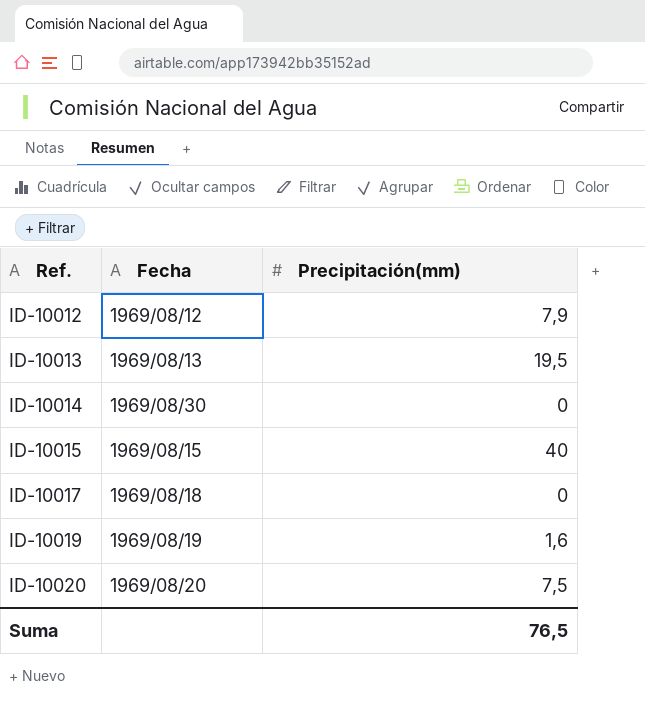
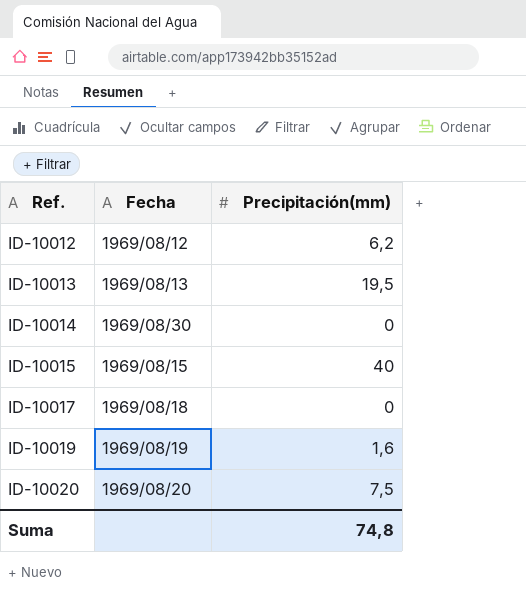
ID-10012 | Precipitación(mm): 7,9 -> 6,2
Suma | Precipitación(mm): 76,5 -> 74,8

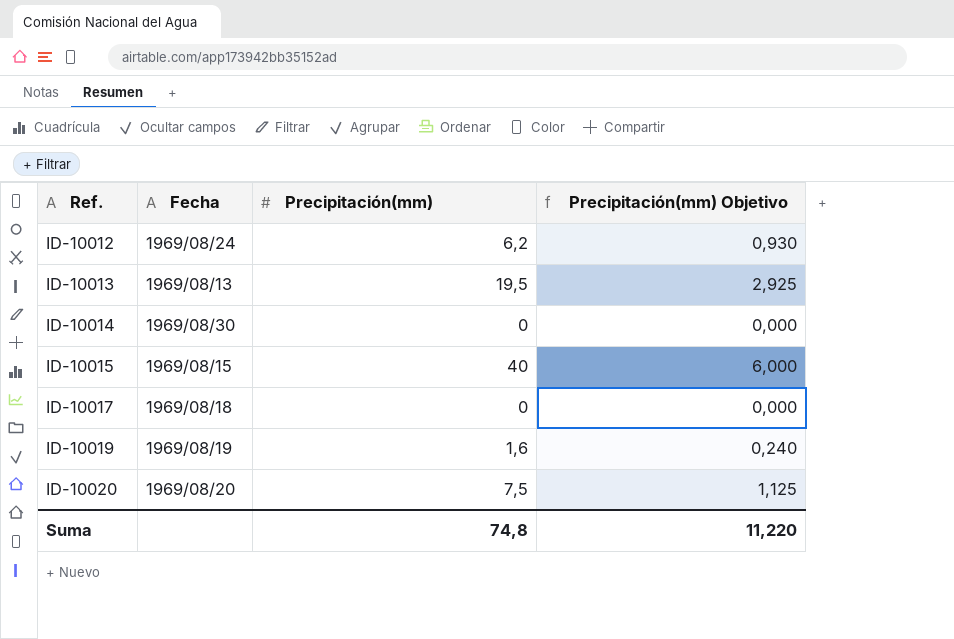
column Precipitación(mm) Objetivo | formula: none -> [Precipitación(mm)] * 0,15
ID-10012 | Fecha: 1969/08/12 -> 1969/08/24

